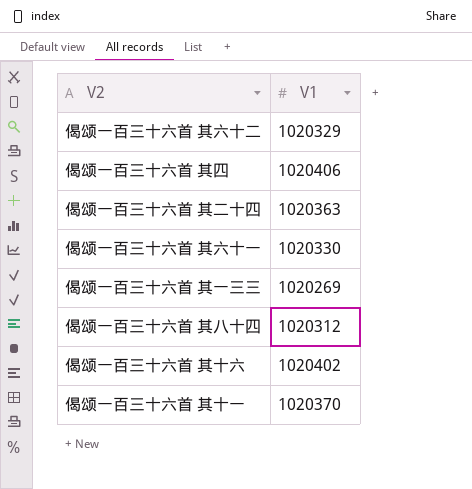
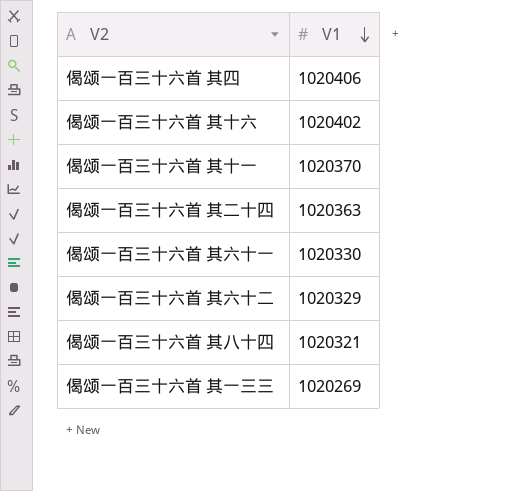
row order: none -> V1 descending
偈颂一百三十六首 其八十四 | V1: 1020312 -> 1020321

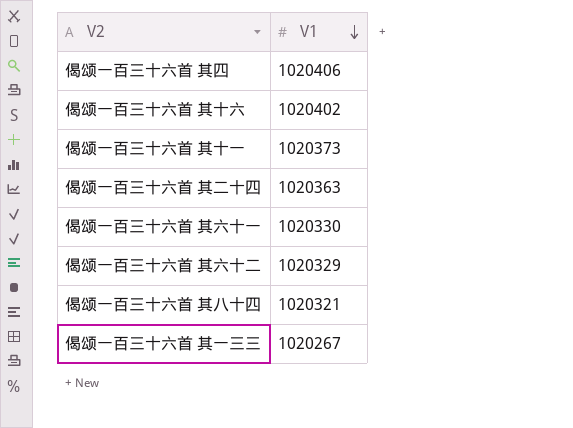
偈颂一百三十六首 其十一 | V1: 1020370 -> 1020373
偈颂一百三十六首 其一三三 | V1: 1020269 -> 1020267

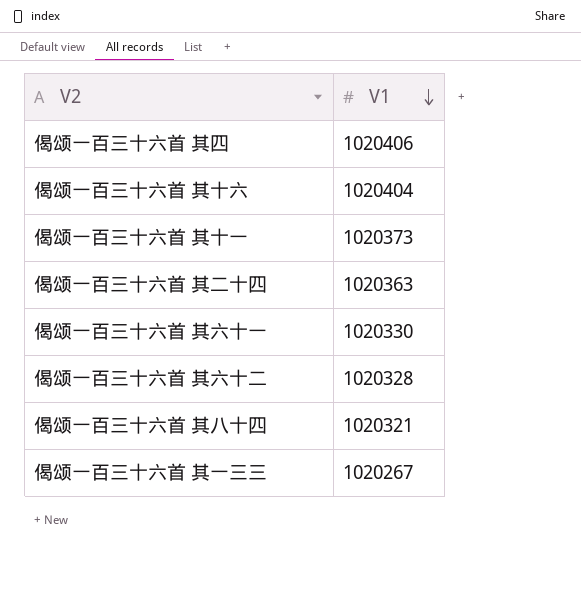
偈颂一百三十六首 其十六 | V1: 1020402 -> 1020404
偈颂一百三十六首 其六十二 | V1: 1020329 -> 1020328

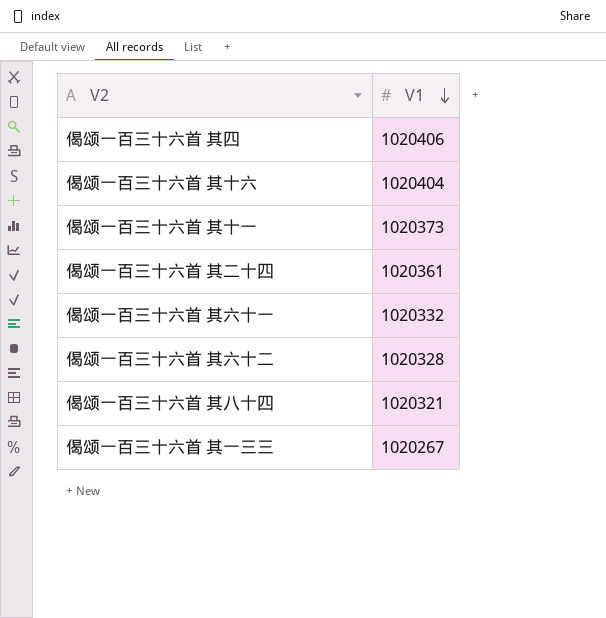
偈颂一百三十六首 其二十四 | V1: 1020363 -> 1020361
偈颂一百三十六首 其六十一 | V1: 1020330 -> 1020332

